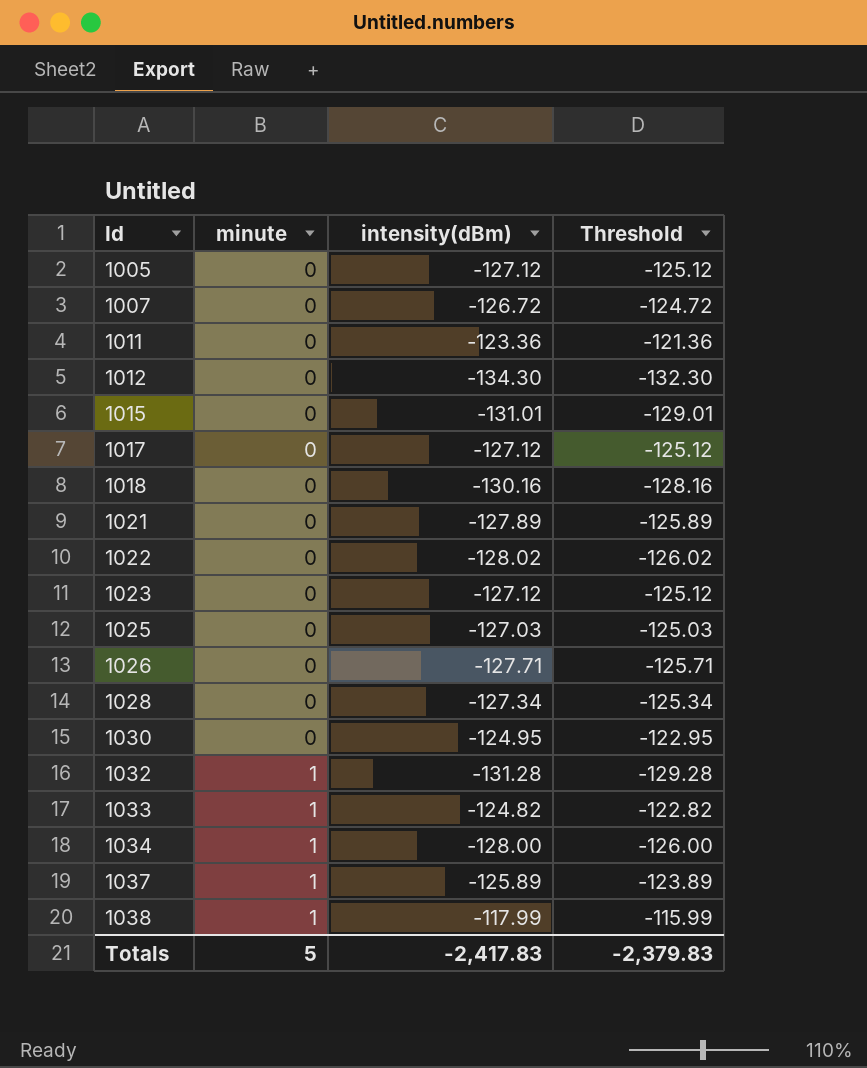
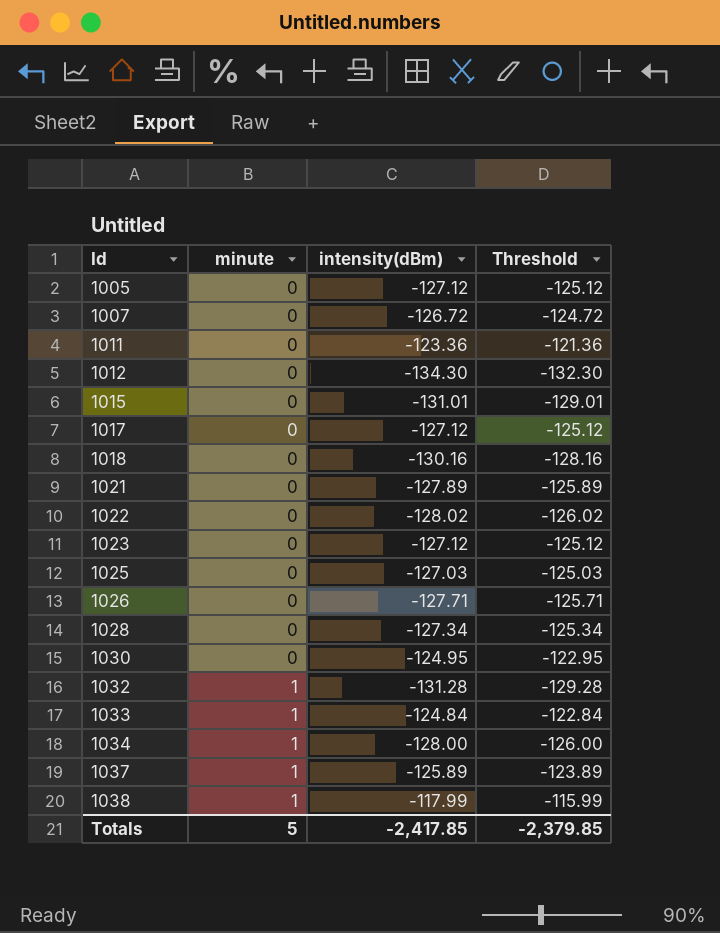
1033 | intensity(dBm): -124.82 -> -124.84
1033 | Threshold: -122.82 -> -122.84
Totals | intensity(dBm): -2,417.83 -> -2,417.85
Totals | Threshold: -2,379.83 -> -2,379.85

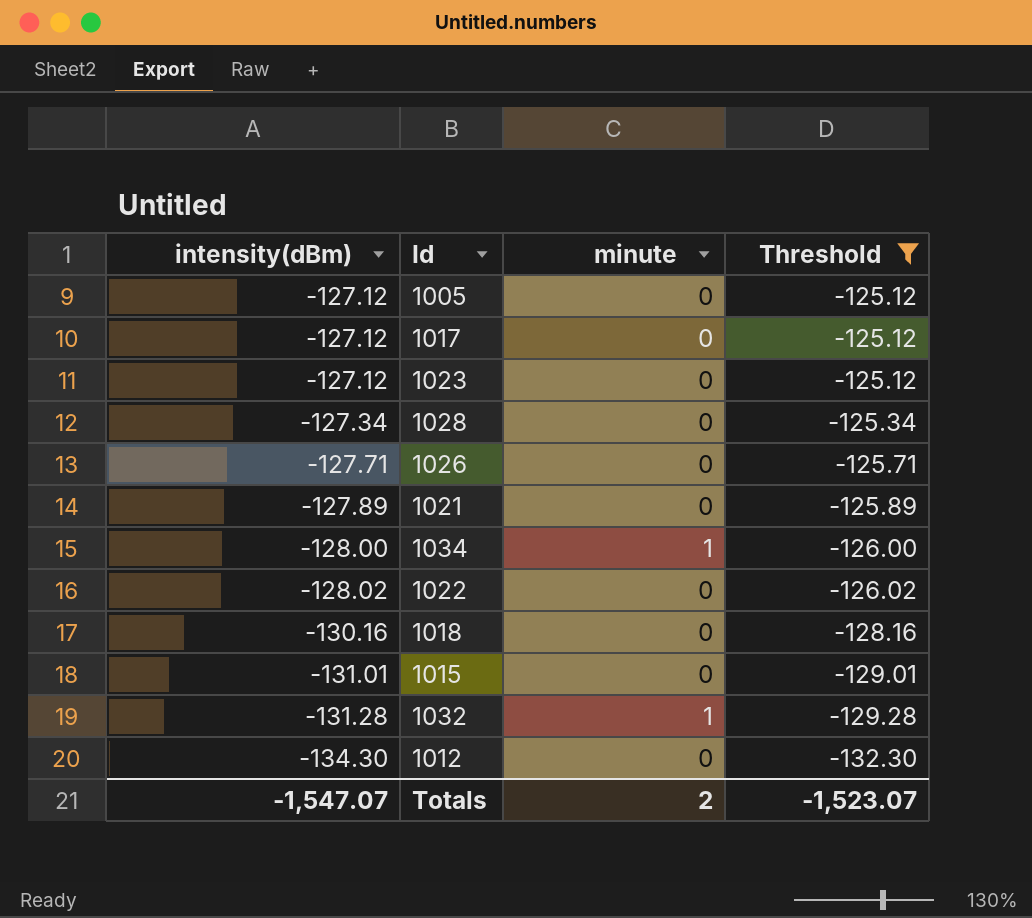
filter: none -> Threshold <= -125.12
row order: Id ascending -> intensity(dBm) descending
column intensity(dBm) | position: 3 -> 1
Totals | intensity(dBm): -2,417.85 -> -1,547.07
Totals | minute: 5 -> 2
Totals | Threshold: -2,379.85 -> -1,523.07

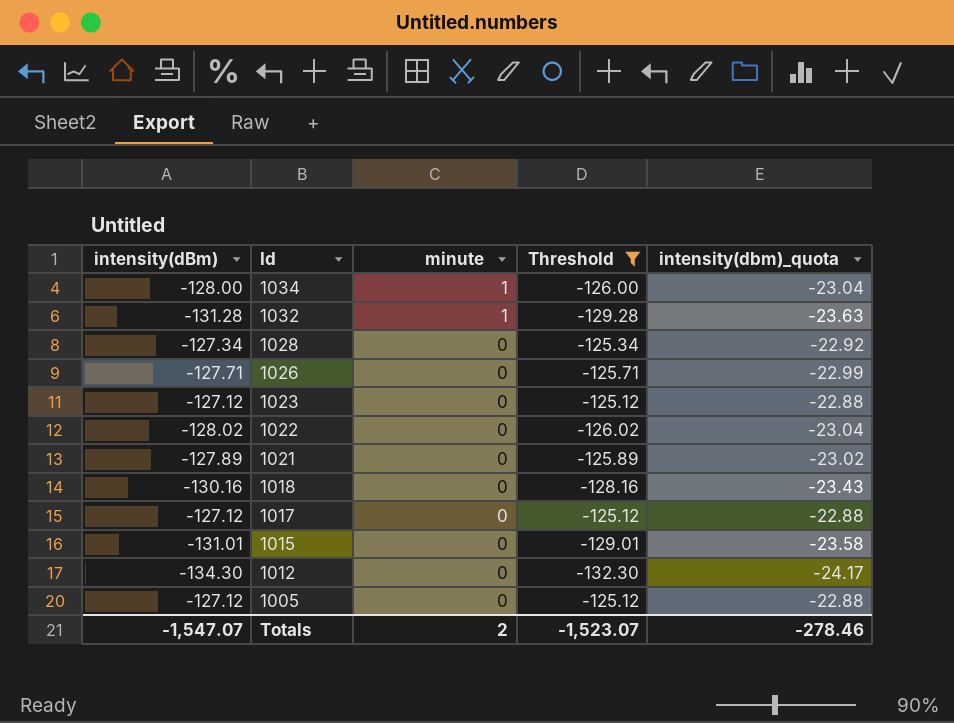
row order: intensity(dBm) descending -> Id descending
column intensity(dbm)_quota | formula: none -> [intensity(dBm)] * 0.18

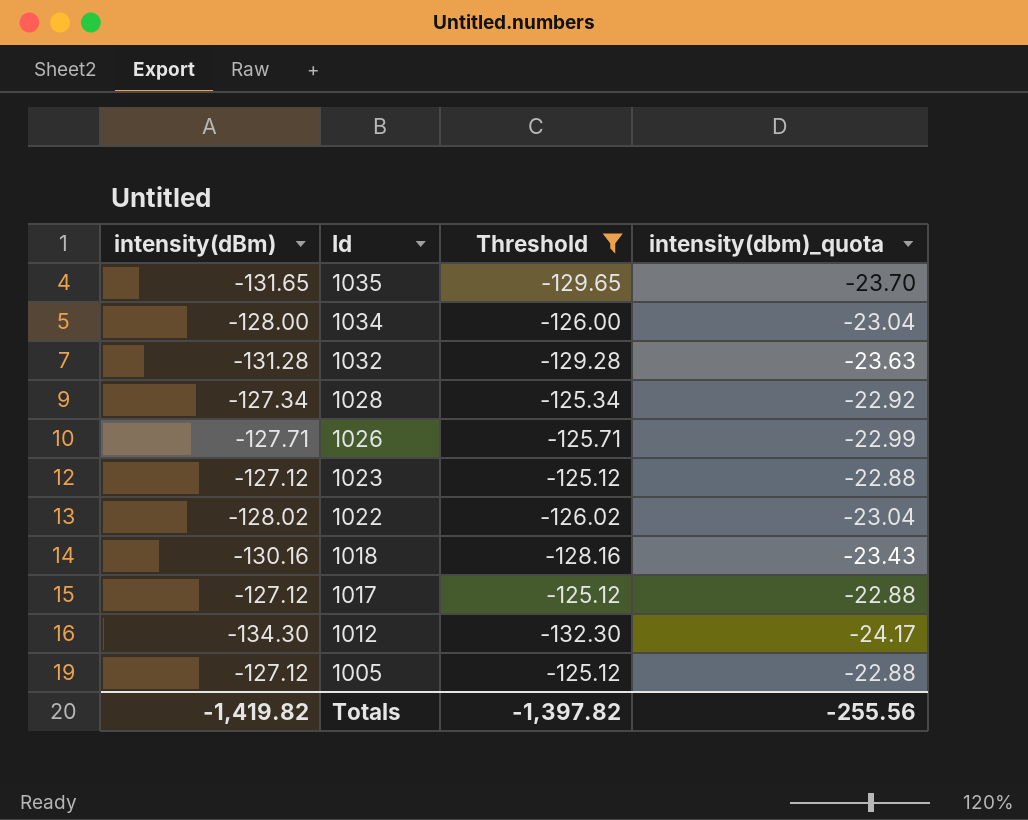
column minute | position: 3 -> none
row 1021: -127.89 | 0 | -125.89 | -23.02 -> none
row 1015: -131.01 | 0 | -129.01 | -23.58 -> none
row 1035: none -> -131.65 | -129.65 | -23.70
Totals | intensity(dBm): -1,547.07 -> -1,419.82
Totals | Threshold: -1,523.07 -> -1,397.82
Totals | intensity(dbm)_quota: -278.46 -> -255.56

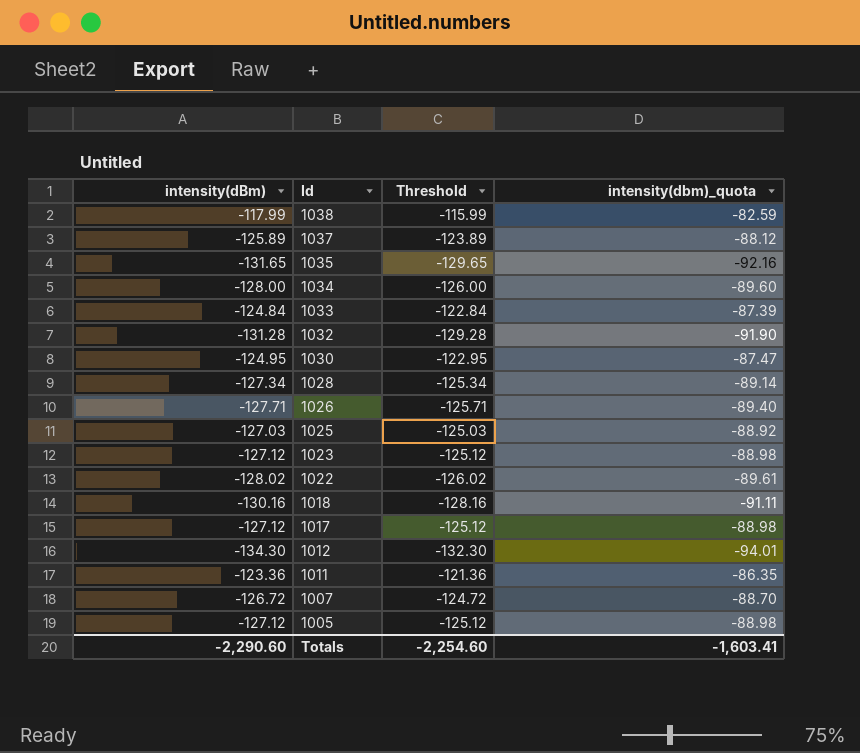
filter: Threshold <= -125.12 -> none
column intensity(dbm)_quota | formula: [intensity(dBm)] * 0.18 -> [intensity(dBm)] * 0.7
Totals | intensity(dBm): -1,419.82 -> -2,290.60
Totals | Threshold: -1,397.82 -> -2,254.60
Totals | intensity(dbm)_quota: -255.56 -> -1,603.41

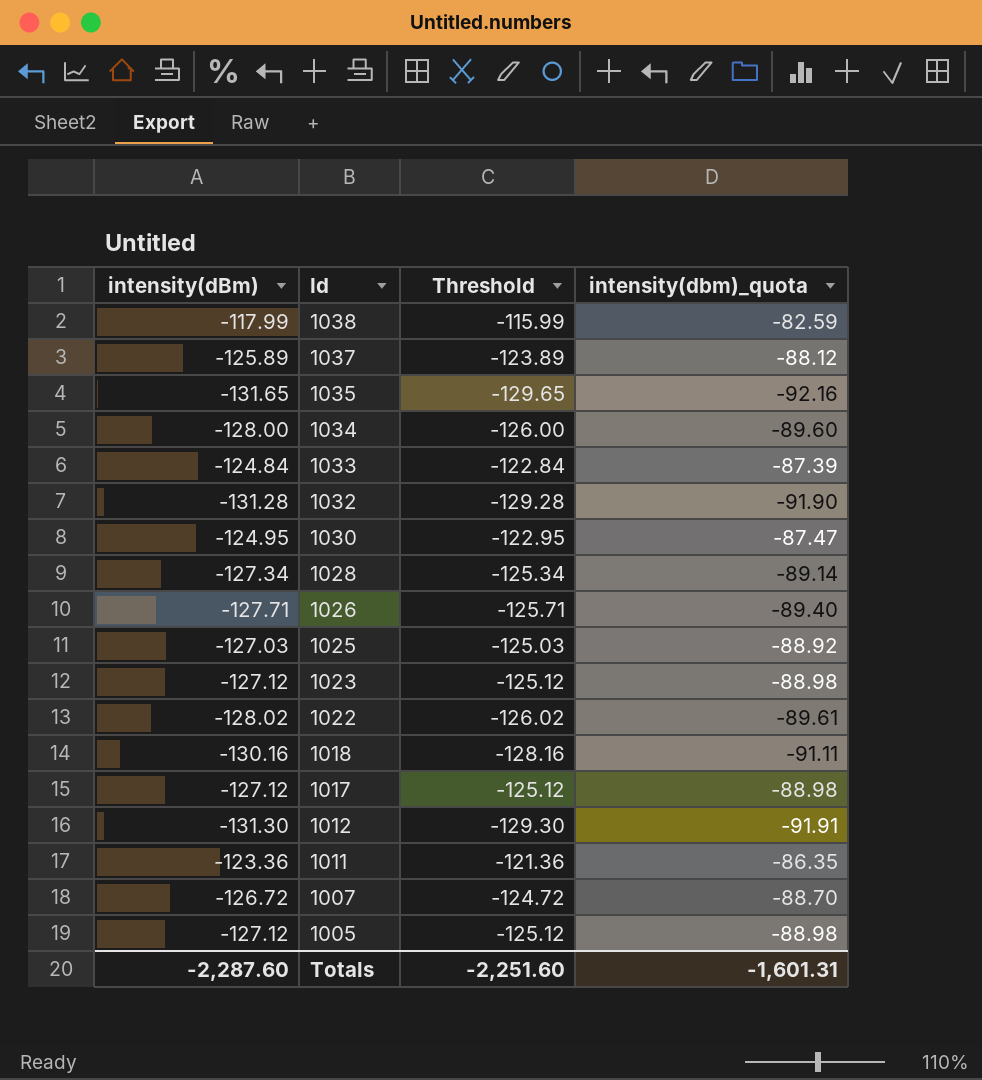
1012 | intensity(dBm): -134.30 -> -131.30
1012 | Threshold: -132.30 -> -129.30
1012 | intensity(dbm)_quota: -94.01 -> -91.91
Totals | intensity(dBm): -2,290.60 -> -2,287.60
Totals | Threshold: -2,254.60 -> -2,251.60
Totals | intensity(dbm)_quota: -1,603.41 -> -1,601.31

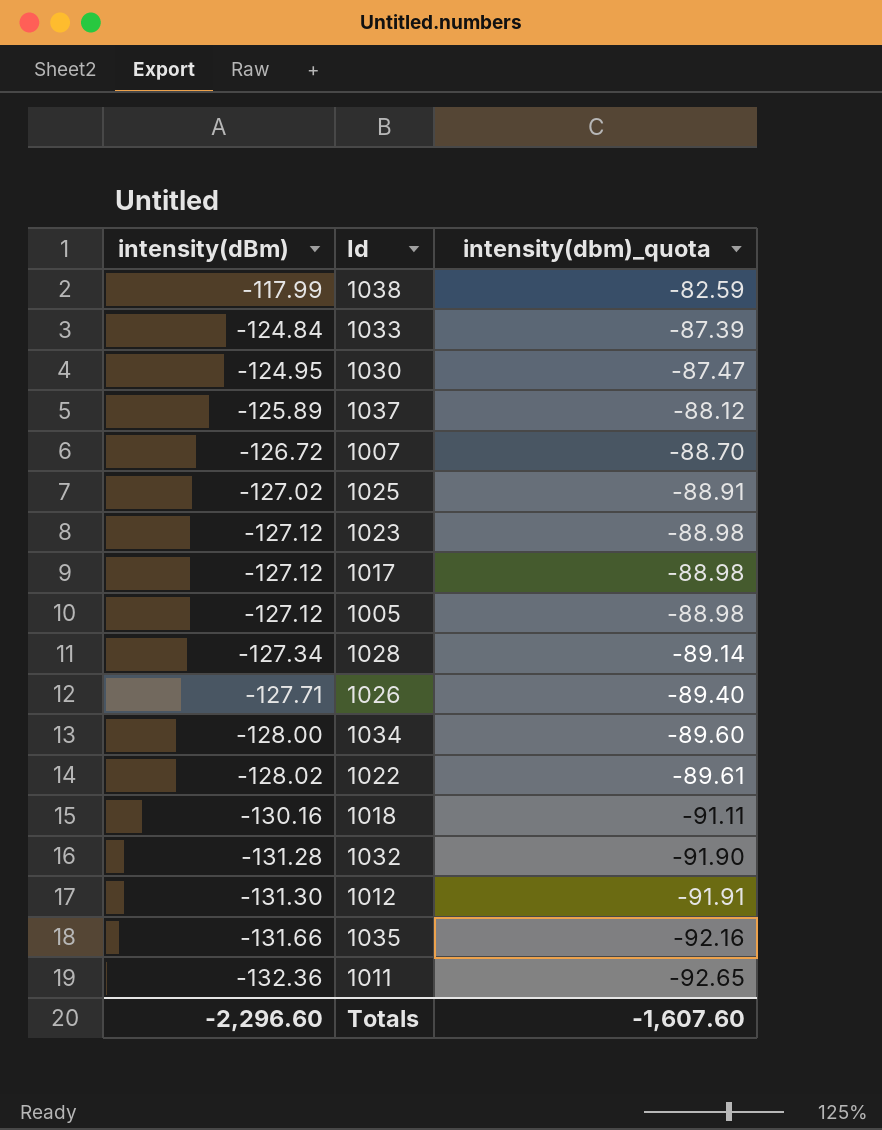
row order: Id descending -> intensity(dBm) descending
column Threshold | formula: [intensity(dBm)] + 2 -> none
1025 | intensity(dBm): -127.03 -> -127.02
1025 | intensity(dbm)_quota: -88.92 -> -88.91
1035 | intensity(dBm): -131.65 -> -131.66
1011 | intensity(dBm): -123.36 -> -132.36
1011 | intensity(dbm)_quota: -86.35 -> -92.65
Totals | intensity(dBm): -2,287.60 -> -2,296.60
Totals | intensity(dbm)_quota: -1,601.31 -> -1,607.60

